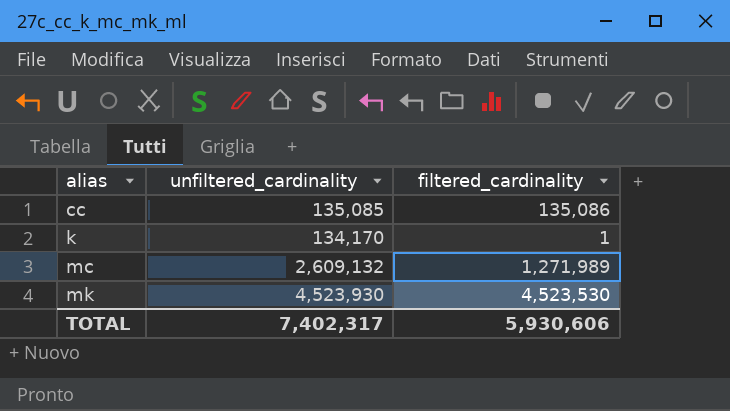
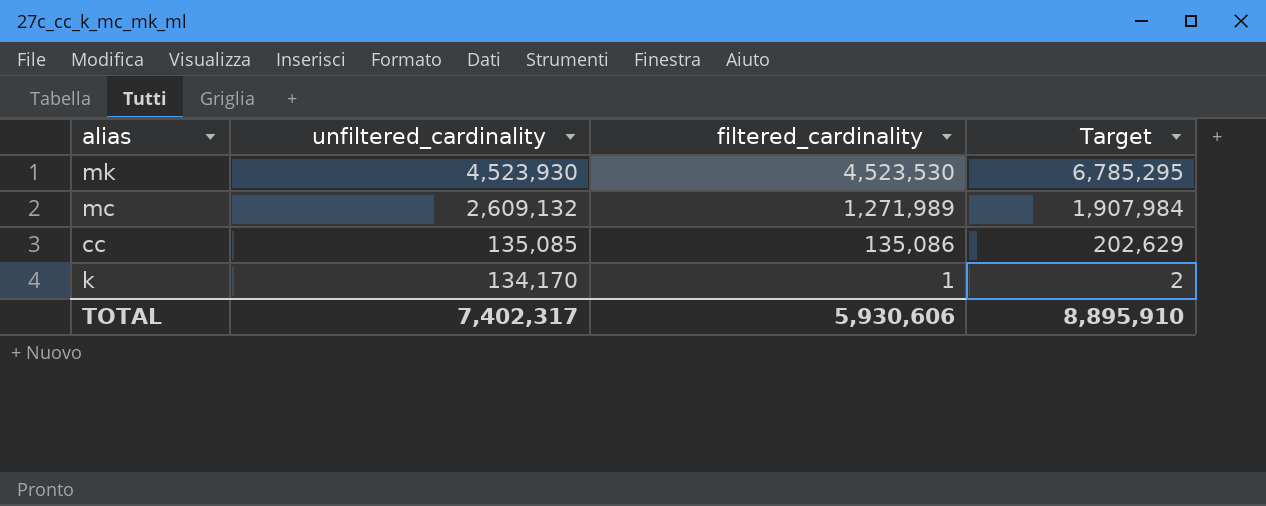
row order: alias ascending -> unfiltered_cardinality descending
column Target | formula: none -> [filtered_cardinality] * 1.5

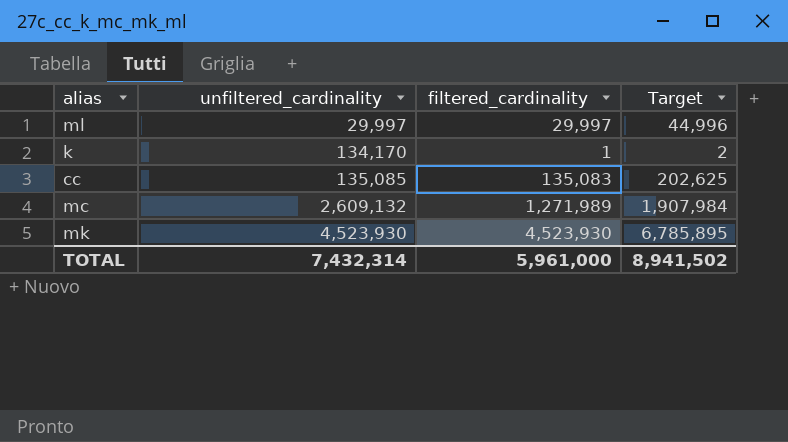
row order: unfiltered_cardinality descending -> unfiltered_cardinality ascending
row ml: none -> 29,997 | 29,997 | 44,996
cc | filtered_cardinality: 135,086 -> 135,083
cc | Target: 202,629 -> 202,625
mk | filtered_cardinality: 4,523,530 -> 4,523,930
mk | Target: 6,785,295 -> 6,785,895
TOTAL | unfiltered_cardinality: 7,402,317 -> 7,432,314
TOTAL | filtered_cardinality: 5,930,606 -> 5,961,000
TOTAL | Target: 8,895,910 -> 8,941,502

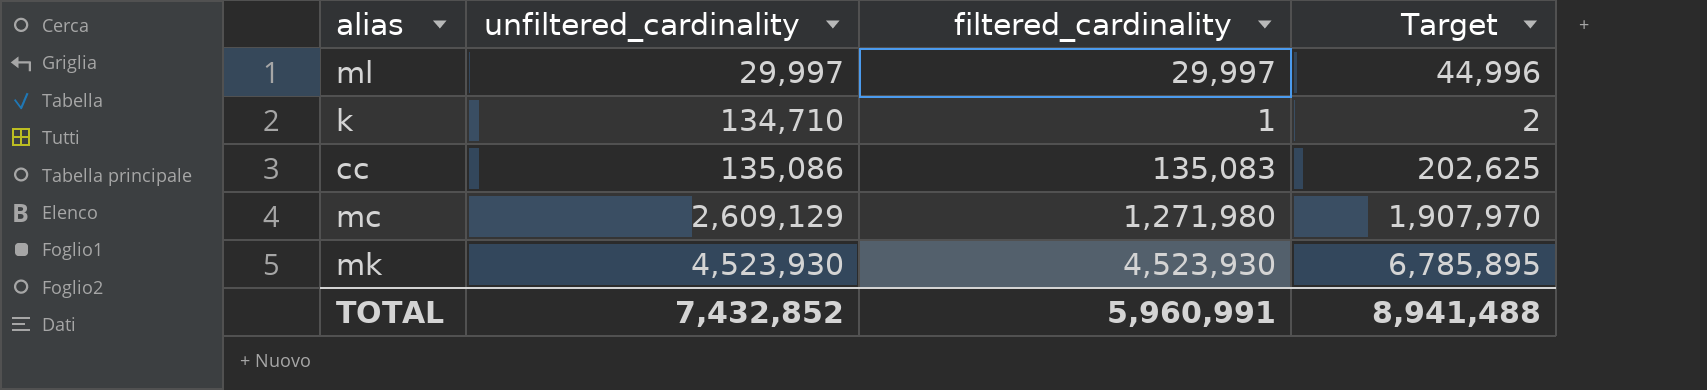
k | unfiltered_cardinality: 134,170 -> 134,710
cc | unfiltered_cardinality: 135,085 -> 135,086
mc | unfiltered_cardinality: 2,609,132 -> 2,609,129
mc | filtered_cardinality: 1,271,989 -> 1,271,980
mc | Target: 1,907,984 -> 1,907,970
TOTAL | unfiltered_cardinality: 7,432,314 -> 7,432,852
TOTAL | filtered_cardinality: 5,961,000 -> 5,960,991
TOTAL | Target: 8,941,502 -> 8,941,488

